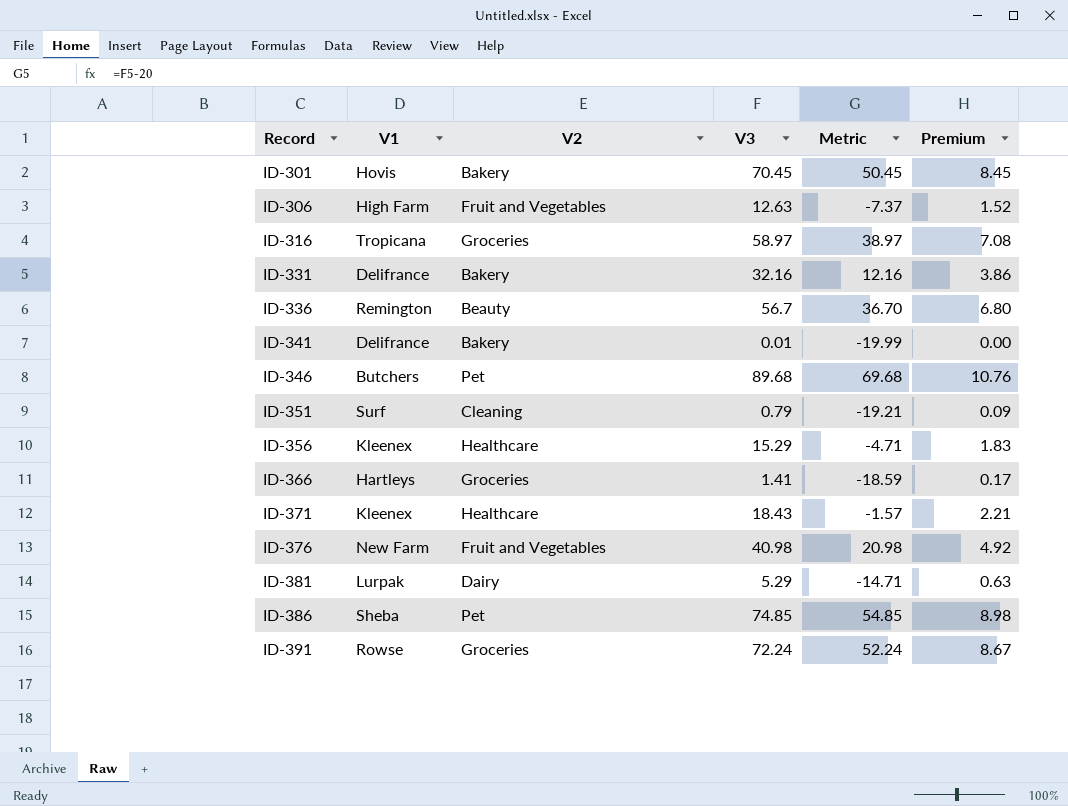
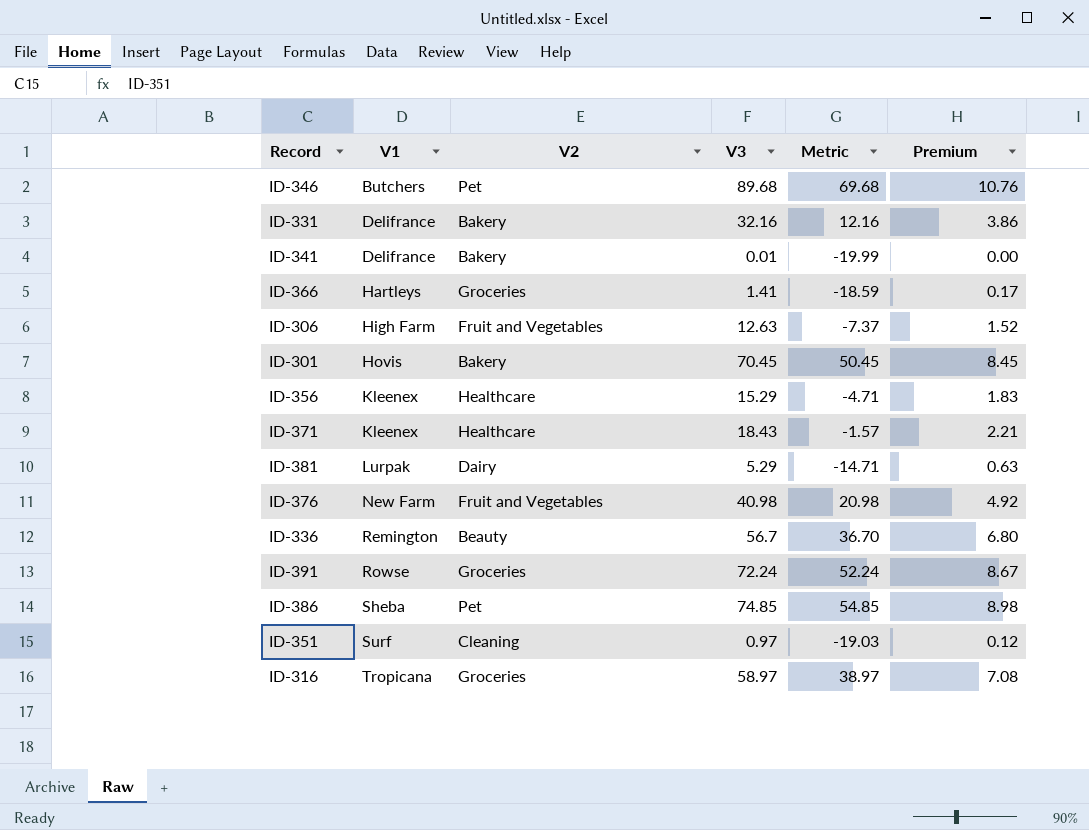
row order: Record ascending -> V1 ascending
ID-351 | V3: 0.79 -> 0.97
ID-351 | Metric: -19.21 -> -19.03
ID-351 | Premium: 0.09 -> 0.12

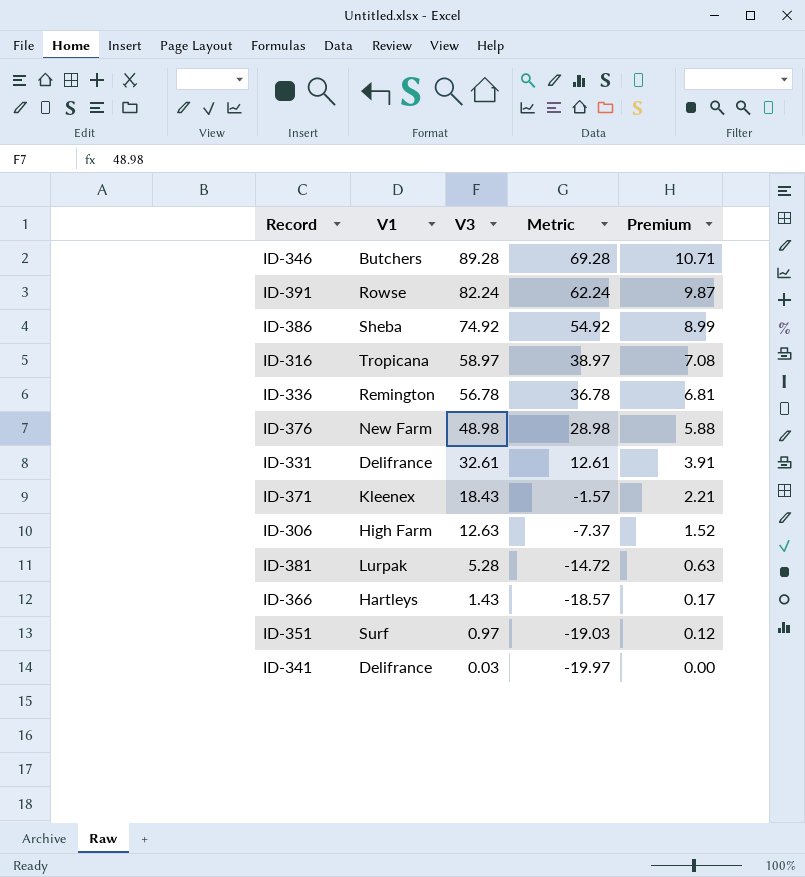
row order: V1 ascending -> V3 descending
column V2 | position: 3 -> none
row ID-301: Hovis | Bakery | 70.45 | 50.45 | 8.45 -> none
row ID-356: Kleenex | Healthcare | 15.29 | -4.71 | 1.83 -> none
ID-346 | V3: 89.68 -> 89.28
ID-346 | Metric: 69.68 -> 69.28
ID-346 | Premium: 10.76 -> 10.71
ID-391 | V3: 72.24 -> 82.24
ID-391 | Metric: 52.24 -> 62.24
ID-391 | Premium: 8.67 -> 9.87
ID-386 | V3: 74.85 -> 74.92
ID-386 | Metric: 54.85 -> 54.92
ID-386 | Premium: 8.98 -> 8.99
ID-336 | V3: 56.7 -> 56.78
ID-336 | Metric: 36.70 -> 36.78
ID-336 | Premium: 6.80 -> 6.81
ID-376 | V3: 40.98 -> 48.98
ID-376 | Metric: 20.98 -> 28.98
ID-376 | Premium: 4.92 -> 5.88
ID-331 | V3: 32.16 -> 32.61
ID-331 | Metric: 12.16 -> 12.61
ID-331 | Premium: 3.86 -> 3.91
ID-381 | V3: 5.29 -> 5.28
ID-381 | Metric: -14.71 -> -14.72
ID-366 | V3: 1.41 -> 1.43
ID-366 | Metric: -18.59 -> -18.57
ID-341 | V3: 0.01 -> 0.03
ID-341 | Metric: -19.99 -> -19.97

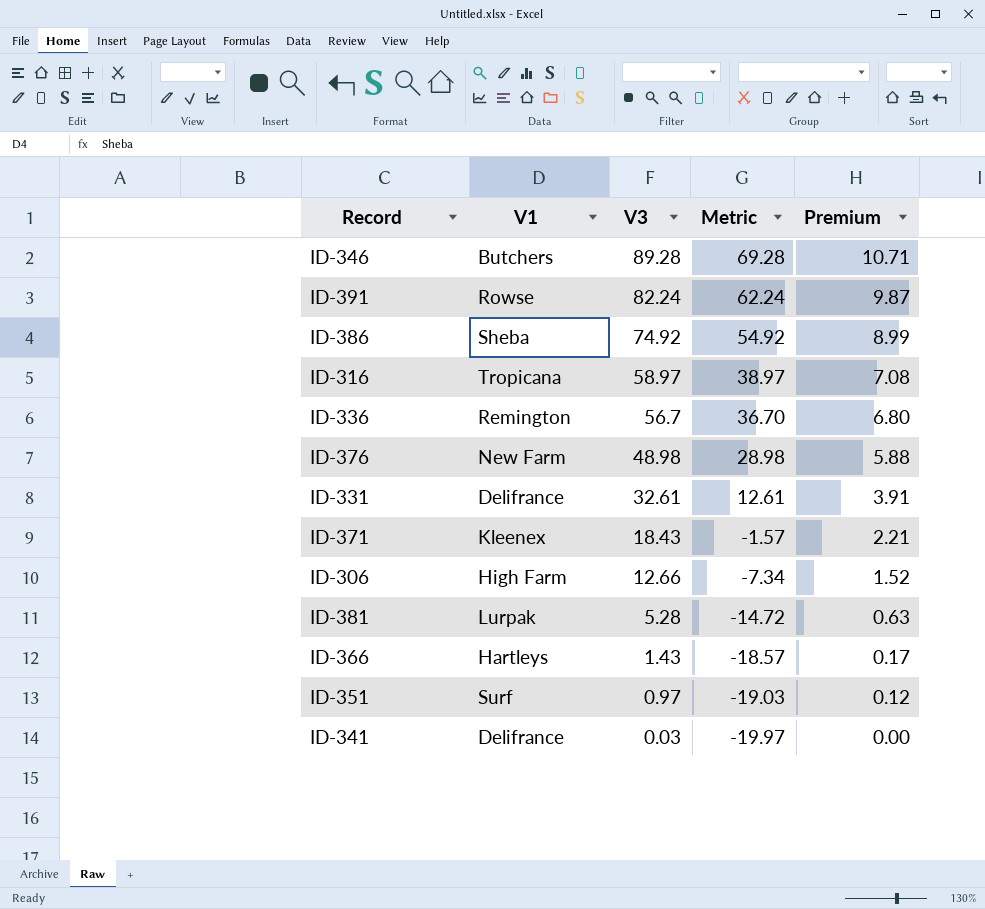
ID-336 | V3: 56.78 -> 56.7
ID-336 | Metric: 36.78 -> 36.70
ID-336 | Premium: 6.81 -> 6.80
ID-306 | V3: 12.63 -> 12.66
ID-306 | Metric: -7.37 -> -7.34

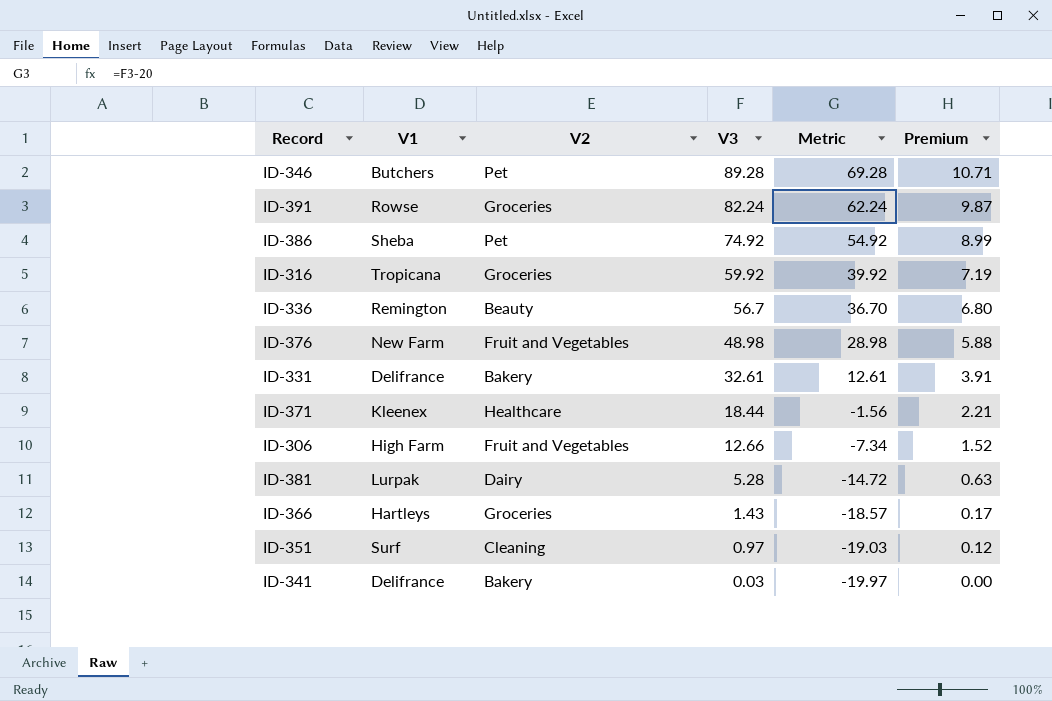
column V2 | position: none -> 3
ID-316 | V3: 58.97 -> 59.92
ID-316 | Metric: 38.97 -> 39.92
ID-316 | Premium: 7.08 -> 7.19
ID-371 | V3: 18.43 -> 18.44
ID-371 | Metric: -1.57 -> -1.56

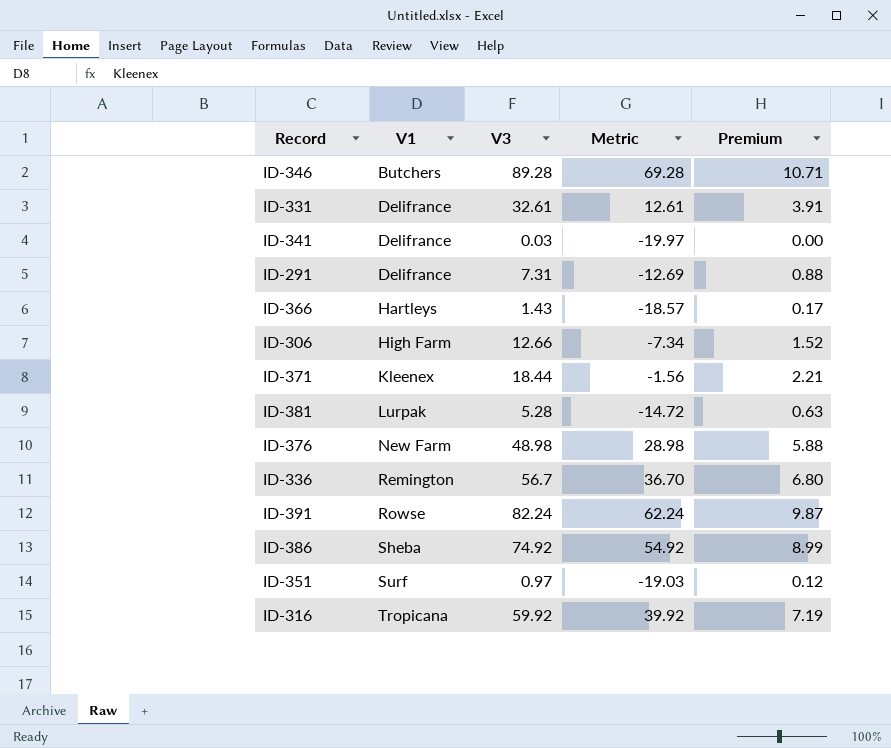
row order: V3 descending -> V1 ascending
column V2 | position: 3 -> none
row ID-291: none -> Delifrance | 7.31 | -12.69 | 0.88

